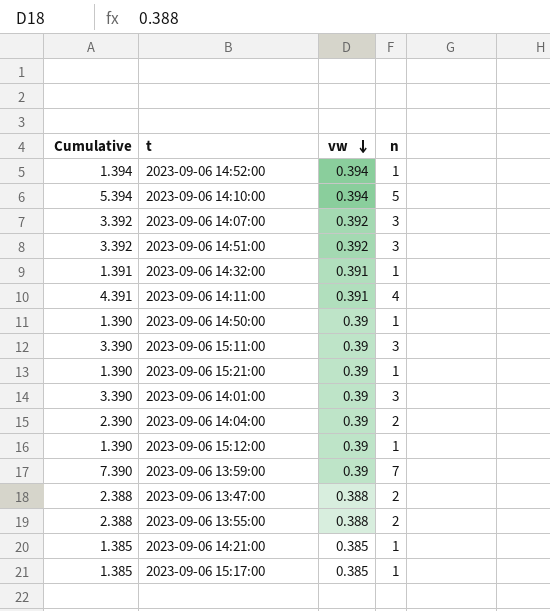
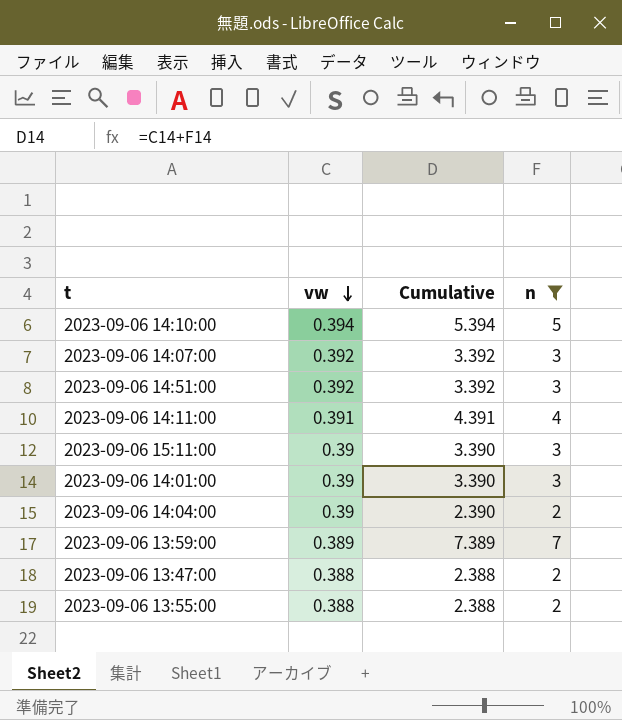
filter: none -> n != 1
column Cumulative | position: 1 -> 3
2023-09-06 13:59:00 | vw: 0.39 -> 0.389
2023-09-06 13:59:00 | Cumulative: 7.390 -> 7.389

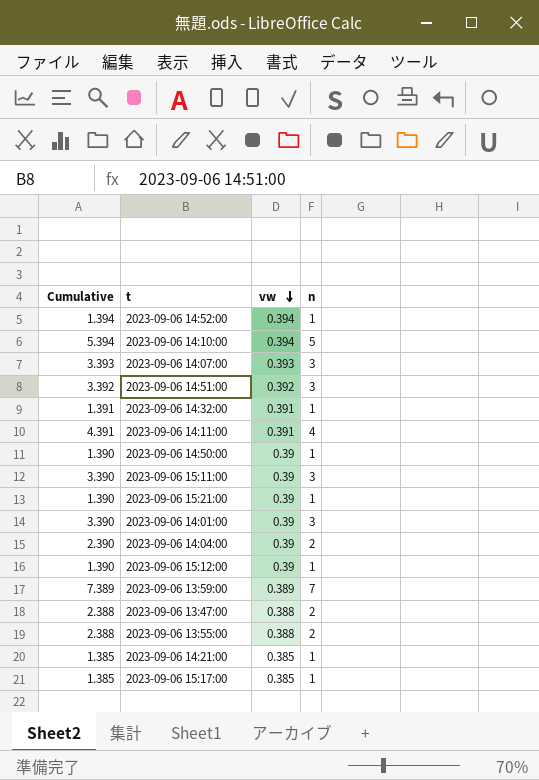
filter: n != 1 -> none
column Cumulative | position: 3 -> 1
2023-09-06 14:07:00 | Cumulative: 3.392 -> 3.393
2023-09-06 14:07:00 | vw: 0.392 -> 0.393

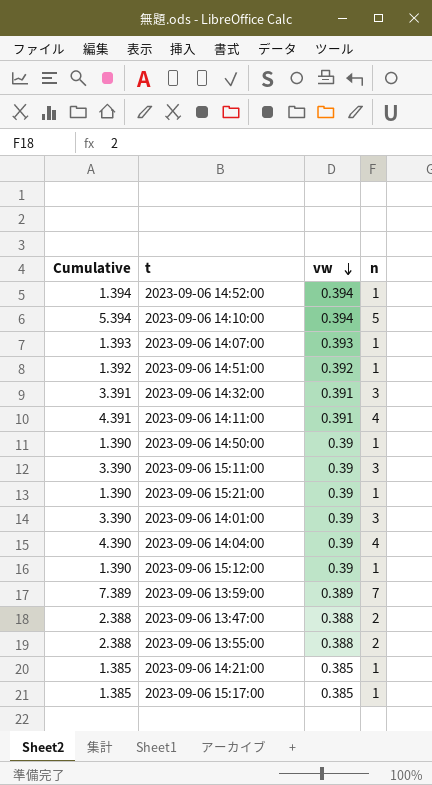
2023-09-06 14:07:00 | Cumulative: 3.393 -> 1.393
2023-09-06 14:07:00 | n: 3 -> 1
2023-09-06 14:51:00 | Cumulative: 3.392 -> 1.392
2023-09-06 14:51:00 | n: 3 -> 1
2023-09-06 14:32:00 | Cumulative: 1.391 -> 3.391
2023-09-06 14:32:00 | n: 1 -> 3
2023-09-06 14:04:00 | Cumulative: 2.390 -> 4.390
2023-09-06 14:04:00 | n: 2 -> 4

